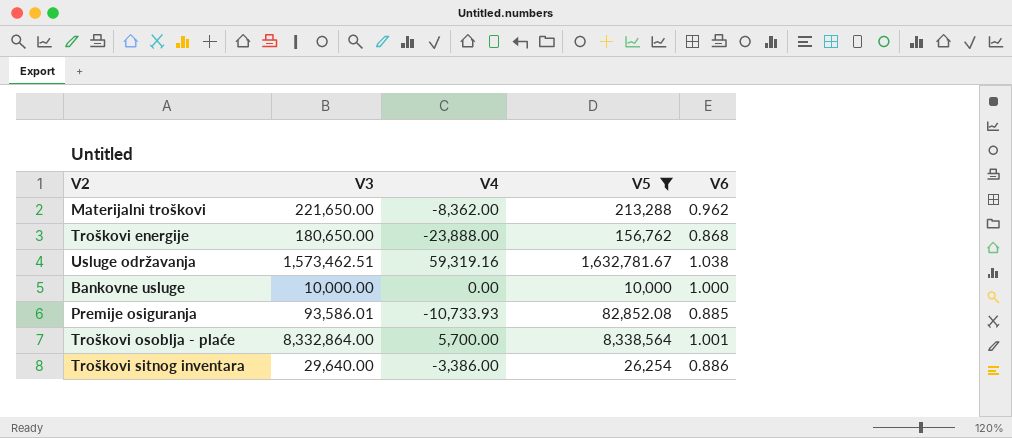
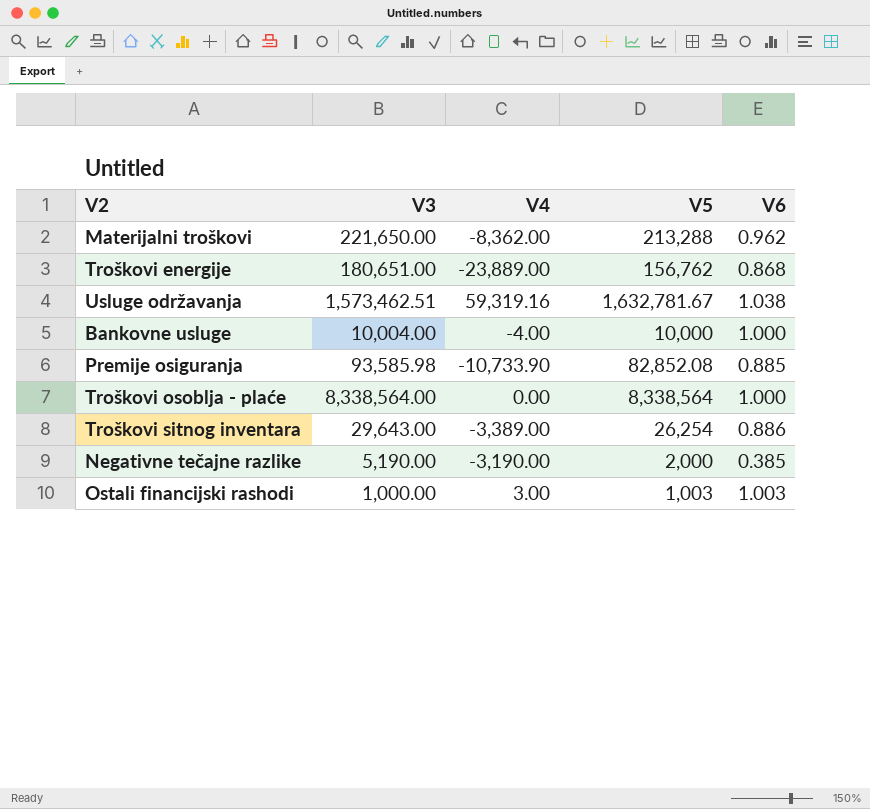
filter: V5 >= 10,000 -> none
Troškovi energije | V3: 180,650.00 -> 180,651.00
Troškovi energije | V4: -23,888.00 -> -23,889.00
Bankovne usluge | V3: 10,000.00 -> 10,004.00
Bankovne usluge | V4: 0.00 -> -4.00
Premije osiguranja | V3: 93,586.01 -> 93,585.98
Premije osiguranja | V4: -10,733.93 -> -10,733.90
Troškovi osoblja - plaće | V3: 8,332,864.00 -> 8,338,564.00
Troškovi osoblja - plaće | V4: 5,700.00 -> 0.00
Troškovi osoblja - plaće | V6: 1.001 -> 1.000
Troškovi sitnog inventara | V3: 29,640.00 -> 29,643.00
Troškovi sitnog inventara | V4: -3,386.00 -> -3,389.00

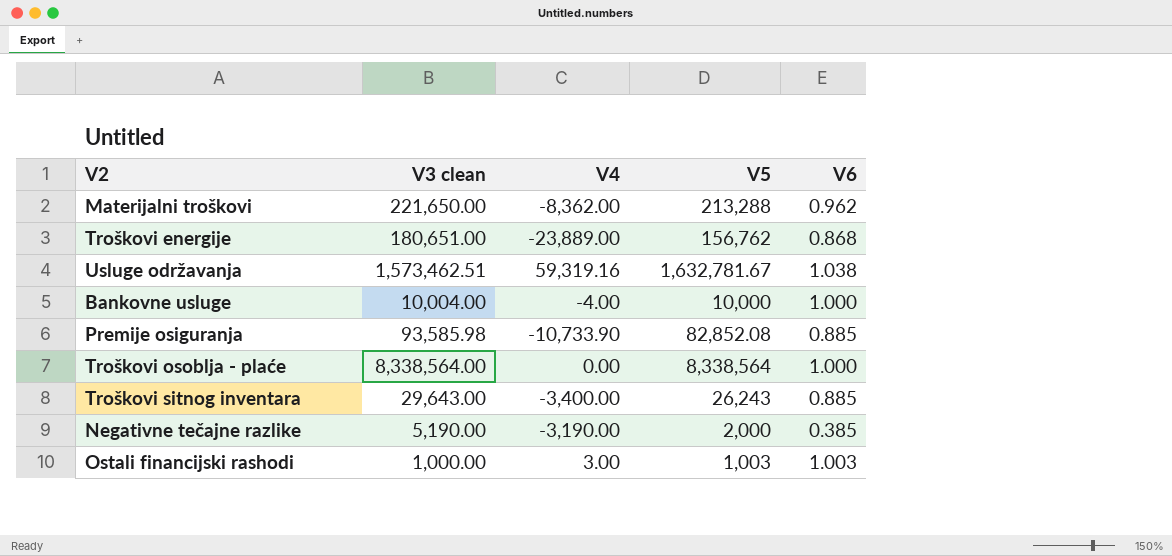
column name: V3 -> V3 clean
Troškovi sitnog inventara | V4: -3,389.00 -> -3,400.00
Troškovi sitnog inventara | V5: 26,254 -> 26,243
Troškovi sitnog inventara | V6: 0.886 -> 0.885

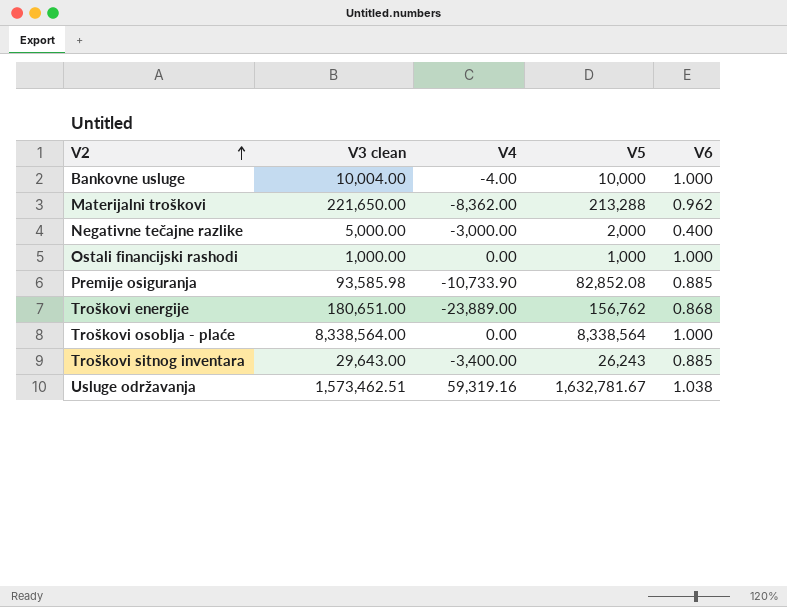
row order: none -> V2 ascending
Negativne tečajne razlike | V3 clean: 5,190.00 -> 5,000.00
Negativne tečajne razlike | V4: -3,190.00 -> -3,000.00
Negativne tečajne razlike | V6: 0.385 -> 0.400
Ostali financijski rashodi | V4: 3.00 -> 0.00
Ostali financijski rashodi | V5: 1,003 -> 1,000
Ostali financijski rashodi | V6: 1.003 -> 1.000

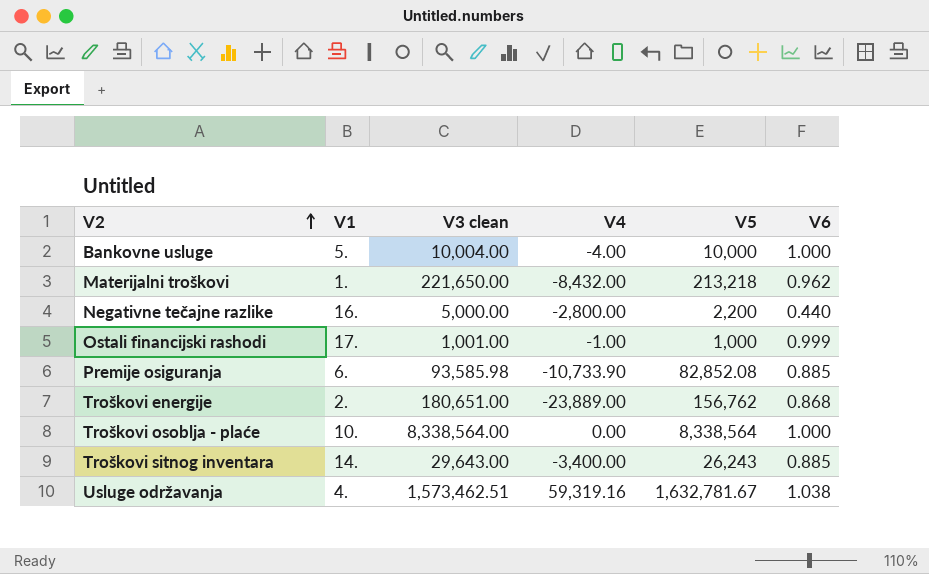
column V1 | position: none -> 2
Materijalni troškovi | V4: -8,362.00 -> -8,432.00
Materijalni troškovi | V5: 213,288 -> 213,218
Negativne tečajne razlike | V4: -3,000.00 -> -2,800.00
Negativne tečajne razlike | V5: 2,000 -> 2,200
Negativne tečajne razlike | V6: 0.400 -> 0.440
Ostali financijski rashodi | V3 clean: 1,000.00 -> 1,001.00
Ostali financijski rashodi | V4: 0.00 -> -1.00
Ostali financijski rashodi | V6: 1.000 -> 0.999

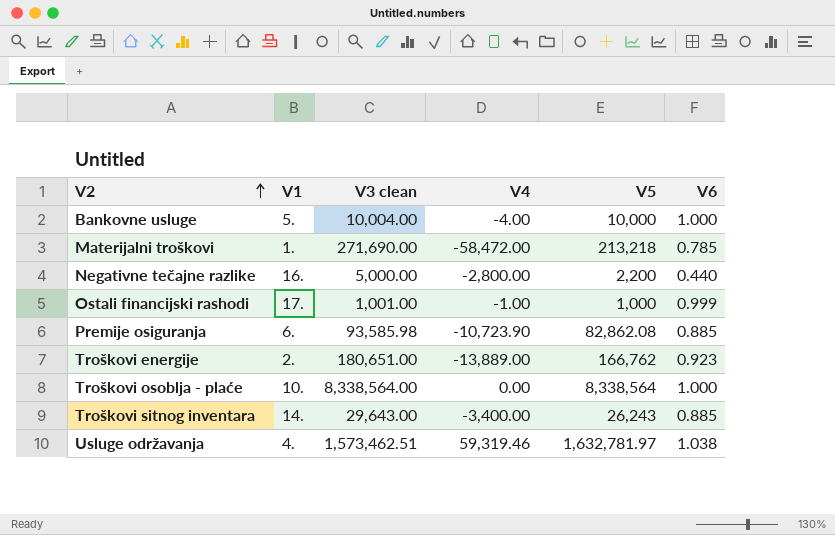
Materijalni troškovi | V3 clean: 221,650.00 -> 271,690.00
Materijalni troškovi | V4: -8,432.00 -> -58,472.00
Materijalni troškovi | V6: 0.962 -> 0.785
Premije osiguranja | V4: -10,733.90 -> -10,723.90
Premije osiguranja | V5: 82,852.08 -> 82,862.08
Troškovi energije | V4: -23,889.00 -> -13,889.00
Troškovi energije | V5: 156,762 -> 166,762
Troškovi energije | V6: 0.868 -> 0.923
Usluge održavanja | V4: 59,319.16 -> 59,319.46
Usluge održavanja | V5: 1,632,781.67 -> 1,632,781.97

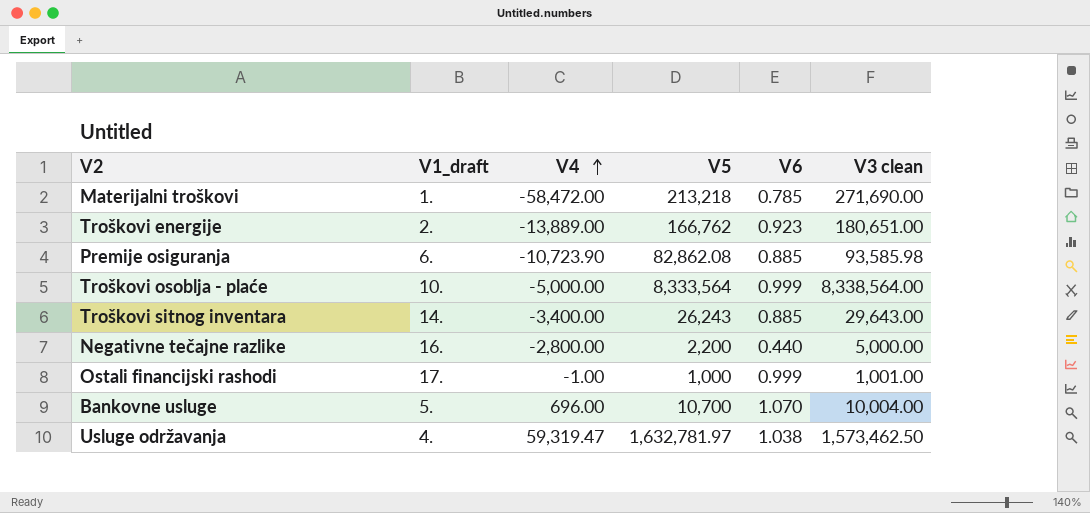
row order: V2 ascending -> V4 ascending
column name: V1 -> V1_draft
column V3 clean | position: 3 -> 6
Troškovi osoblja - plaće | V4: 0.00 -> -5,000.00
Troškovi osoblja - plaće | V5: 8,338,564 -> 8,333,564
Troškovi osoblja - plaće | V6: 1.000 -> 0.999
Bankovne usluge | V4: -4.00 -> 696.00
Bankovne usluge | V5: 10,000 -> 10,700
Bankovne usluge | V6: 1.000 -> 1.070
Usluge održavanja | V4: 59,319.46 -> 59,319.47
Usluge održavanja | V3 clean: 1,573,462.51 -> 1,573,462.50

